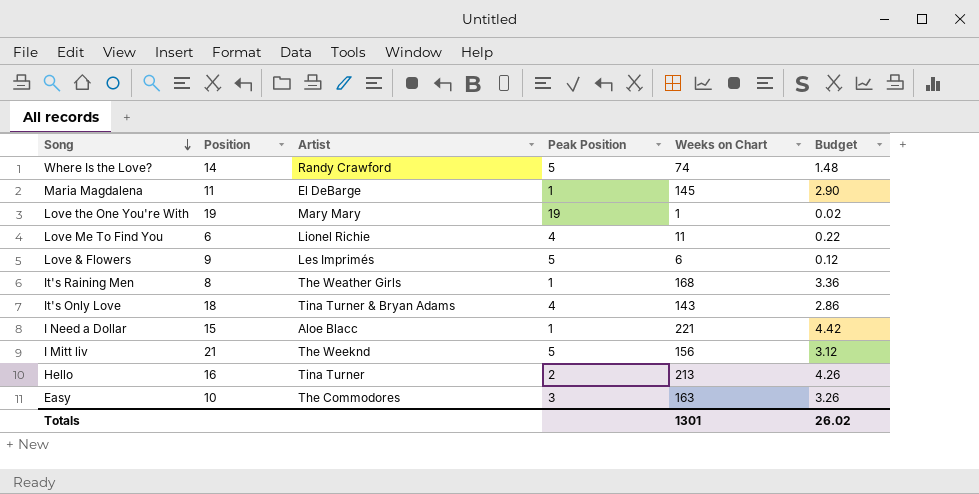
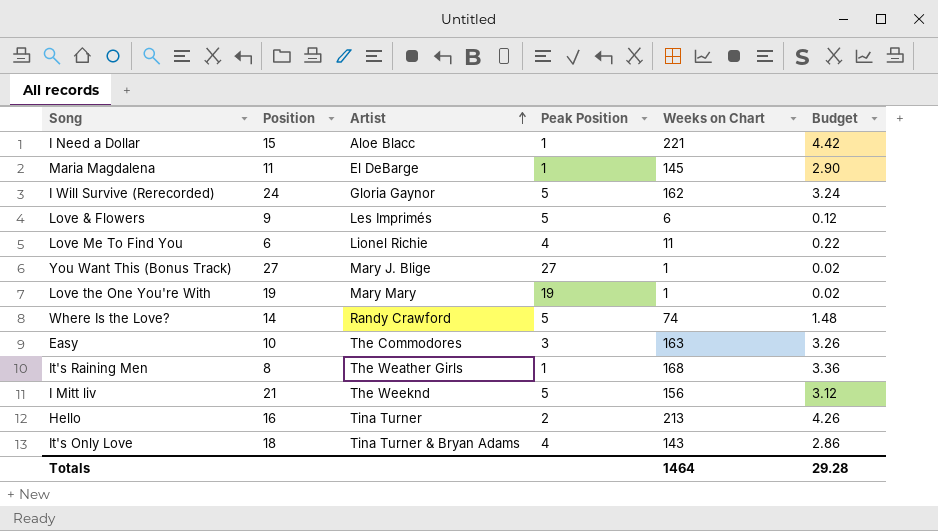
row order: Song descending -> Artist ascending
row I Will Survive (Rerecorded): none -> 24 | Gloria Gaynor | 5 | 162 | 3.24
row You Want This (Bonus Track): none -> 27 | Mary J. Blige | 27 | 1 | 0.02
Totals | Weeks on Chart: 1301 -> 1464
Totals | Budget: 26.02 -> 29.28

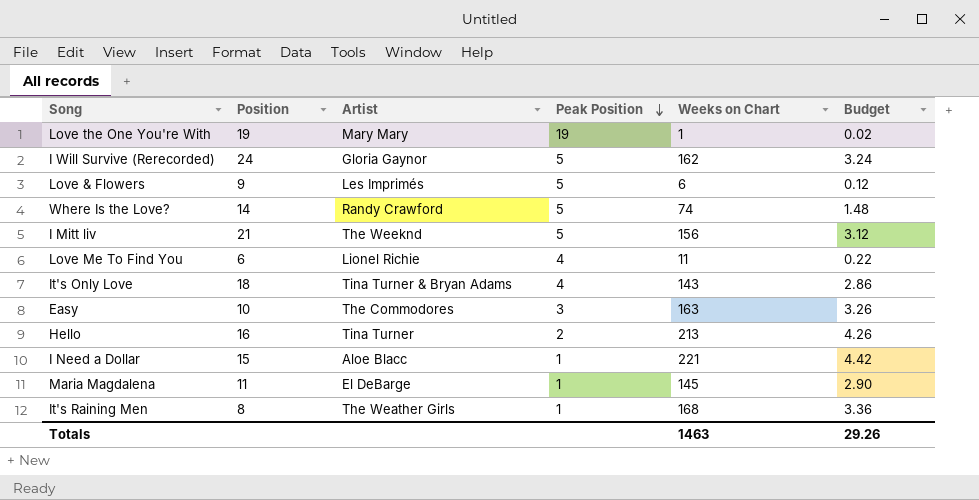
row order: Artist ascending -> Peak Position descending
row You Want This (Bonus Track): 27 | Mary J. Blige | 27 | 1 | 0.02 -> none
Totals | Weeks on Chart: 1464 -> 1463
Totals | Budget: 29.28 -> 29.26

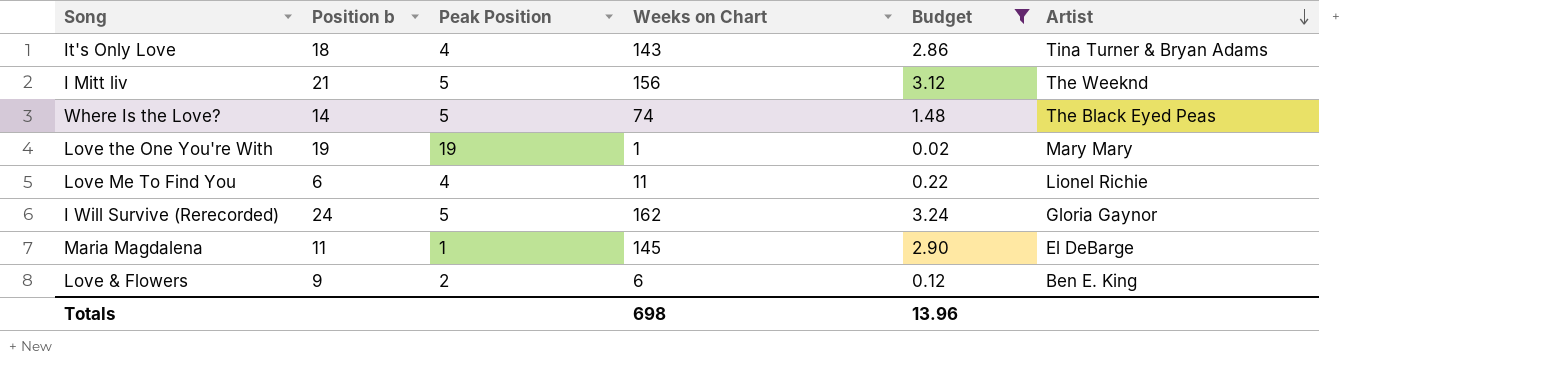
filter: none -> Budget <= 3.24
row order: Peak Position descending -> Artist descending
column name: Position -> Position b
column Artist | position: 3 -> 6
Where Is the Love? | Artist: Randy Crawford -> The Black Eyed Peas
Love & Flowers | Peak Position: 5 -> 2
Love & Flowers | Artist: Les Imprimés -> Ben E. King
Totals | Weeks on Chart: 1463 -> 698
Totals | Budget: 29.26 -> 13.96

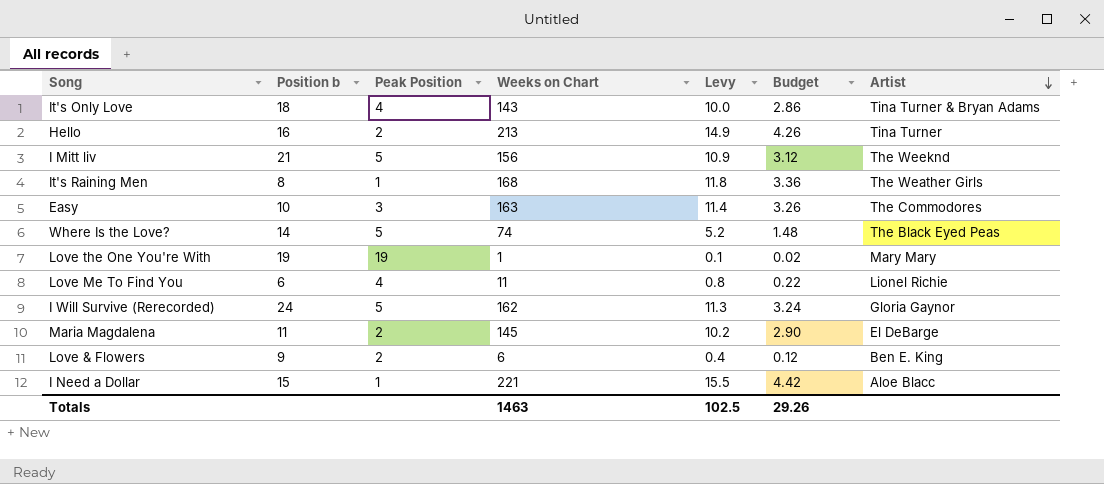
filter: Budget <= 3.24 -> none
column Levy | formula: none -> [Weeks on Chart] * 0.07
Maria Magdalena | Peak Position: 1 -> 2
Totals | Weeks on Chart: 698 -> 1463
Totals | Budget: 13.96 -> 29.26

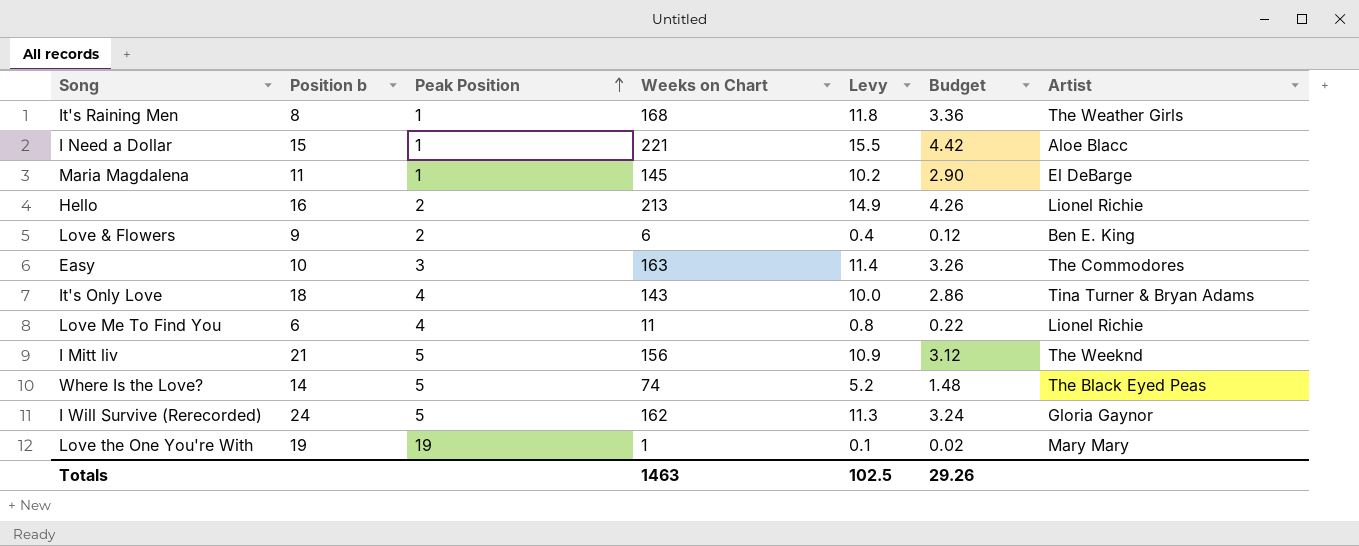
row order: Artist descending -> Peak Position ascending
Maria Magdalena | Peak Position: 2 -> 1
Hello | Artist: Tina Turner -> Lionel Richie

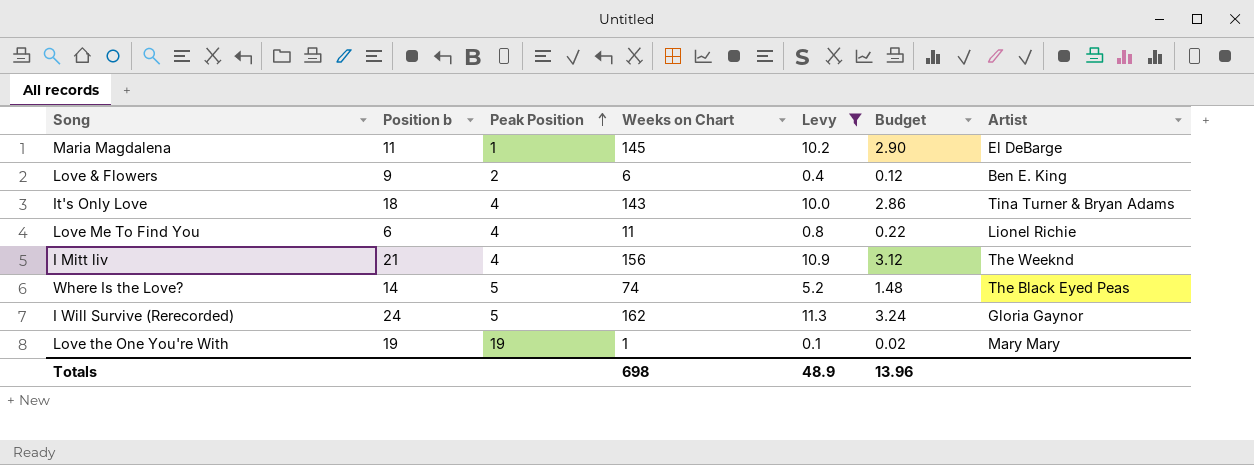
filter: none -> Levy <= 11.3
I Mitt liv | Peak Position: 5 -> 4
Totals | Weeks on Chart: 1463 -> 698
Totals | Levy: 102.5 -> 48.9
Totals | Budget: 29.26 -> 13.96

